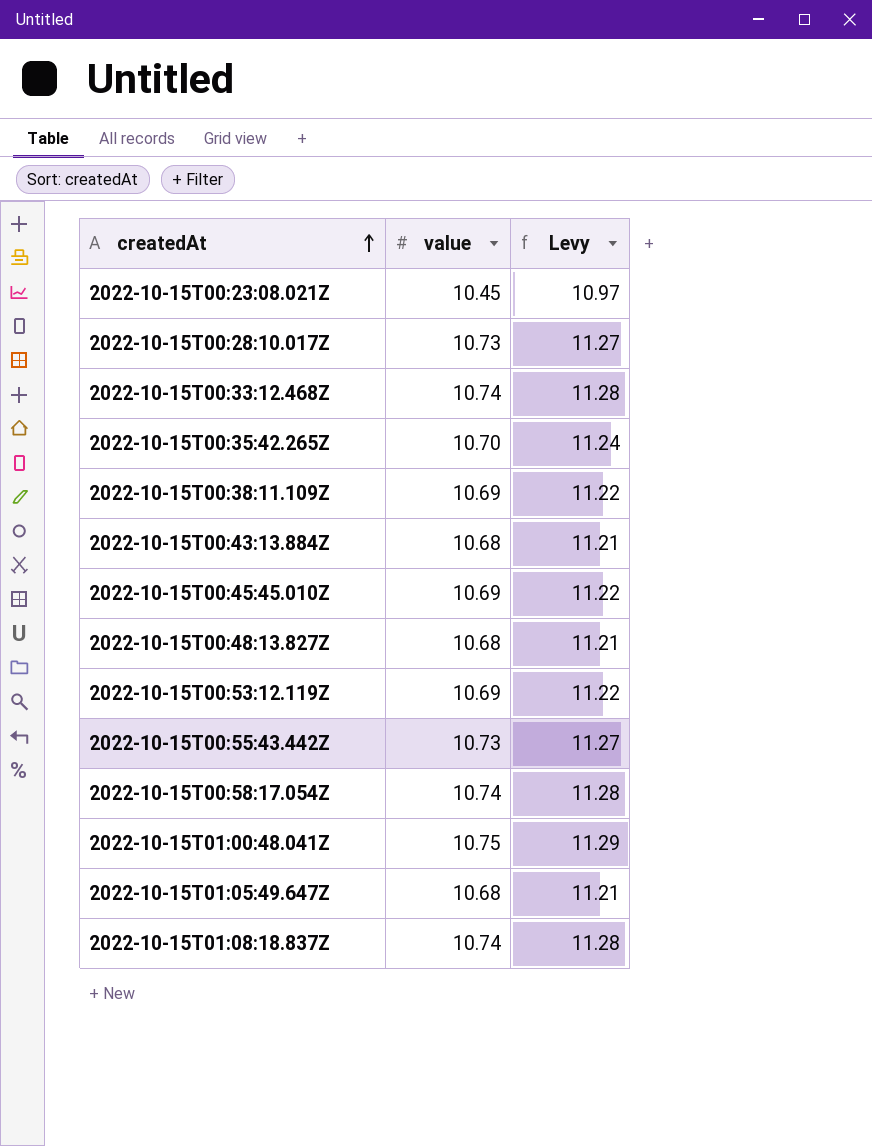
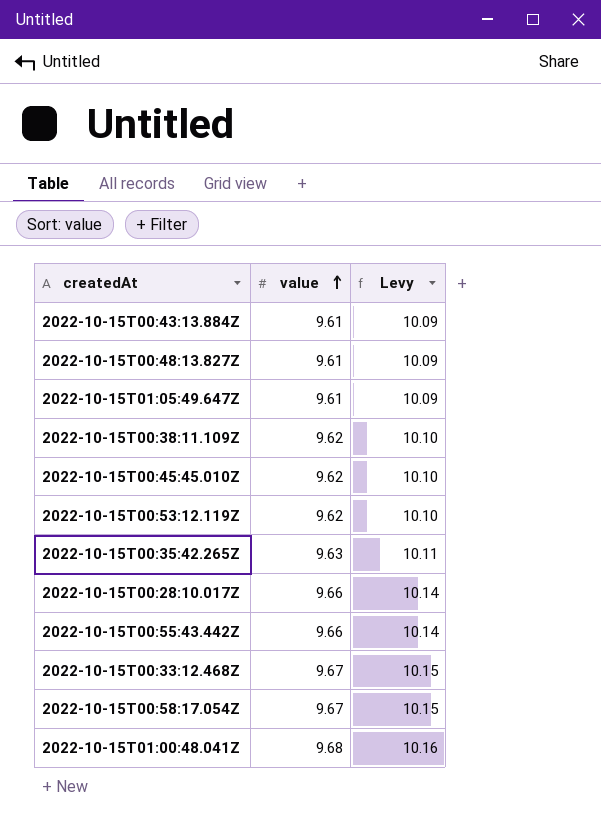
row order: createdAt ascending -> value ascending
row 2022-10-15T00:23:08.021Z: 10.45 | 10.97 -> none
row 2022-10-15T01:08:18.837Z: 10.74 | 11.28 -> none
2022-10-15T00:43:13.884Z | value: 10.68 -> 9.61
2022-10-15T00:43:13.884Z | Levy: 11.21 -> 10.09
2022-10-15T00:48:13.827Z | value: 10.68 -> 9.61
2022-10-15T00:48:13.827Z | Levy: 11.21 -> 10.09
2022-10-15T01:05:49.647Z | value: 10.68 -> 9.61
2022-10-15T01:05:49.647Z | Levy: 11.21 -> 10.09
2022-10-15T00:38:11.109Z | value: 10.69 -> 9.62
2022-10-15T00:38:11.109Z | Levy: 11.22 -> 10.10
2022-10-15T00:45:45.010Z | value: 10.69 -> 9.62
2022-10-15T00:45:45.010Z | Levy: 11.22 -> 10.10
2022-10-15T00:53:12.119Z | value: 10.69 -> 9.62
2022-10-15T00:53:12.119Z | Levy: 11.22 -> 10.10
2022-10-15T00:35:42.265Z | value: 10.70 -> 9.63
2022-10-15T00:35:42.265Z | Levy: 11.24 -> 10.11
2022-10-15T00:28:10.017Z | value: 10.73 -> 9.66
2022-10-15T00:28:10.017Z | Levy: 11.27 -> 10.14
2022-10-15T00:55:43.442Z | value: 10.73 -> 9.66
2022-10-15T00:55:43.442Z | Levy: 11.27 -> 10.14
2022-10-15T00:33:12.468Z | value: 10.74 -> 9.67
2022-10-15T00:33:12.468Z | Levy: 11.28 -> 10.15
2022-10-15T00:58:17.054Z | value: 10.74 -> 9.67
2022-10-15T00:58:17.054Z | Levy: 11.28 -> 10.15
2022-10-15T01:00:48.041Z | value: 10.75 -> 9.68
2022-10-15T01:00:48.041Z | Levy: 11.29 -> 10.16

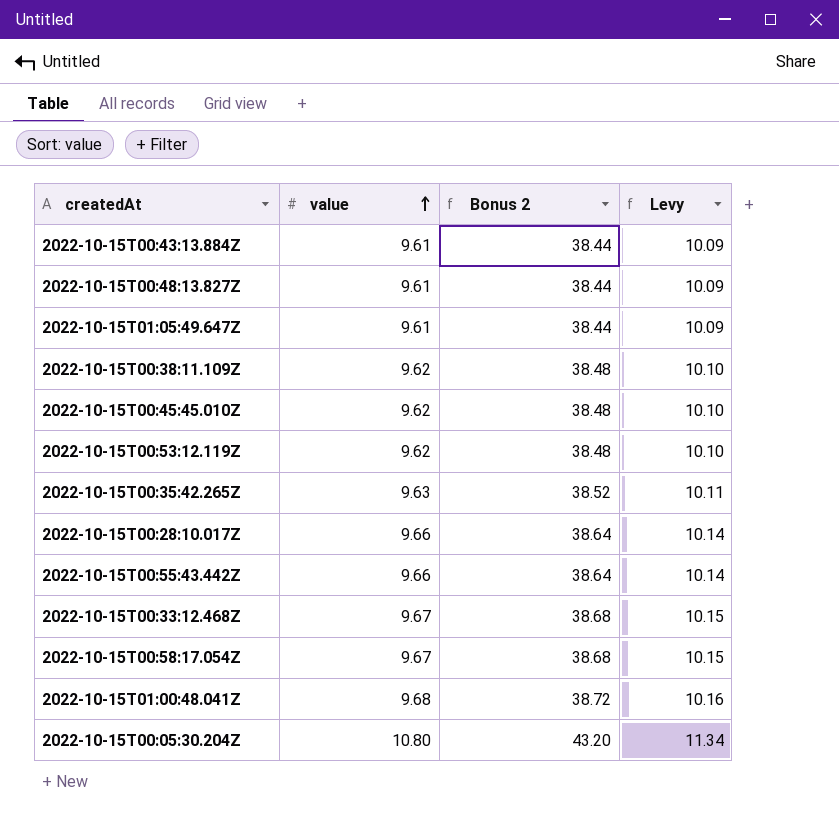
column Bonus 2 | formula: none -> [value] * 4
row 2022-10-15T00:05:30.204Z: none -> 10.80 | 43.20 | 11.34

